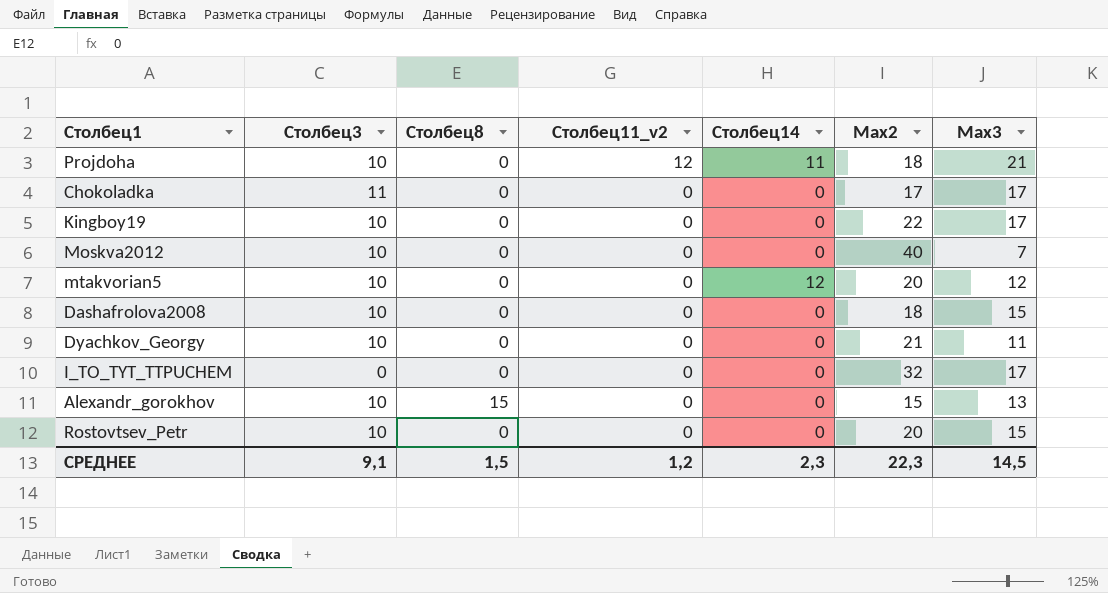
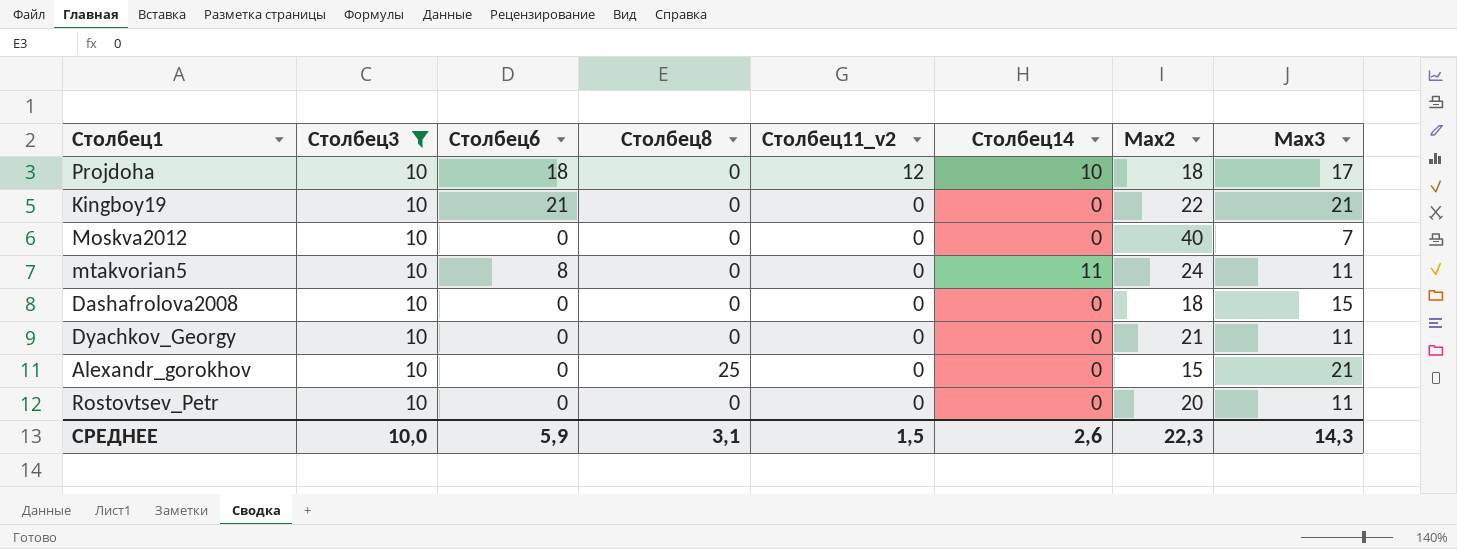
filter: none -> Столбец3 = 10
column Столбец6 | position: none -> 3
Projdoha | Столбец14: 11 -> 10
Projdoha | Max3: 21 -> 17
Kingboy19 | Max3: 17 -> 21
mtakvorian5 | Столбец14: 12 -> 11
mtakvorian5 | Max2: 20 -> 24
mtakvorian5 | Max3: 12 -> 11
Alexandr_gorokhov | Столбец8: 15 -> 25
Alexandr_gorokhov | Max3: 13 -> 21
Rostovtsev_Petr | Max3: 15 -> 11
СРЕДНЕЕ | Столбец3: 9,1 -> 10,0
СРЕДНЕЕ | Столбец8: 1,5 -> 3,1
СРЕДНЕЕ | Столбец11_v2: 1,2 -> 1,5
СРЕДНЕЕ | Столбец14: 2,3 -> 2,6
СРЕДНЕЕ | Max3: 14,5 -> 14,3

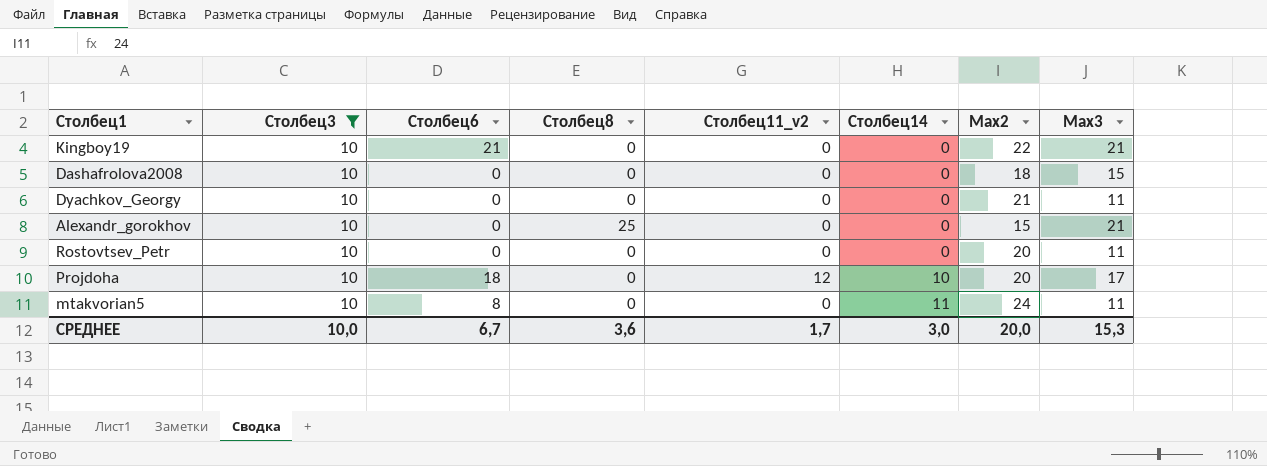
row order: Столбец11_v2 descending -> Столбец14 ascending
row Moskva2012: 10 | 0 | 0 | 0 | 0 | 40 | 7 -> none
Projdoha | Max2: 18 -> 20
СРЕДНЕЕ | Столбец6: 5,9 -> 6,7
СРЕДНЕЕ | Столбец8: 3,1 -> 3,6
СРЕДНЕЕ | Столбец11_v2: 1,5 -> 1,7
СРЕДНЕЕ | Столбец14: 2,6 -> 3,0
СРЕДНЕЕ | Max2: 22,3 -> 20,0
СРЕДНЕЕ | Max3: 14,3 -> 15,3

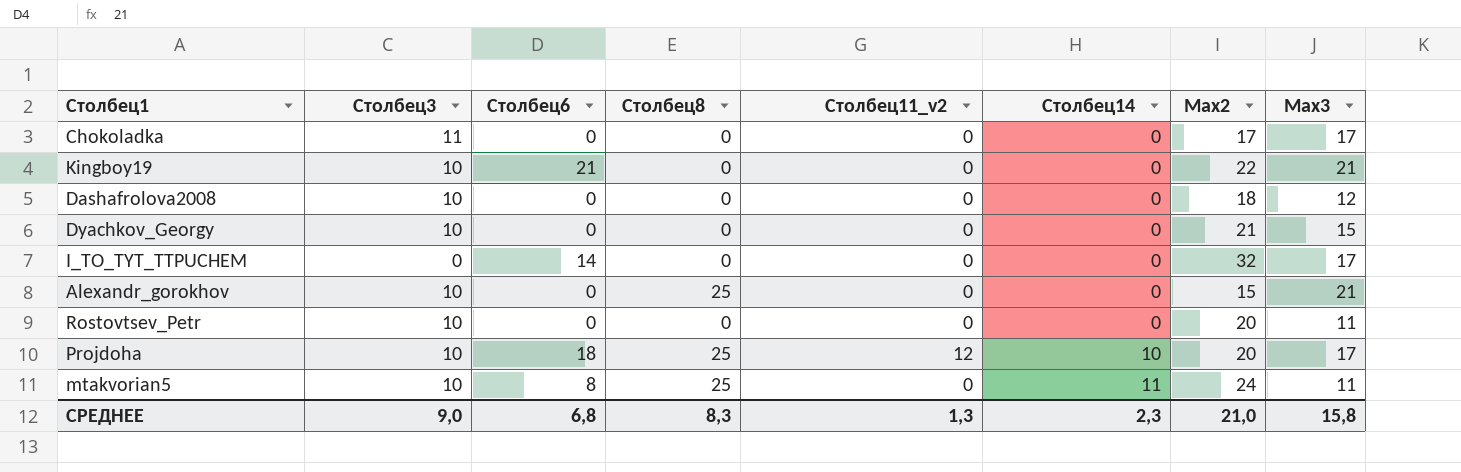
filter: Столбец3 = 10 -> none
Dashafrolova2008 | Max3: 15 -> 12
Dyachkov_Georgy | Max3: 11 -> 15
Projdoha | Столбец8: 0 -> 25
mtakvorian5 | Столбец8: 0 -> 25
СРЕДНЕЕ | Столбец3: 10,0 -> 9,0
СРЕДНЕЕ | Столбец6: 6,7 -> 6,8
СРЕДНЕЕ | Столбец8: 3,6 -> 8,3
СРЕДНЕЕ | Столбец11_v2: 1,7 -> 1,3
СРЕДНЕЕ | Столбец14: 3,0 -> 2,3
СРЕДНЕЕ | Max2: 20,0 -> 21,0
СРЕДНЕЕ | Max3: 15,3 -> 15,8

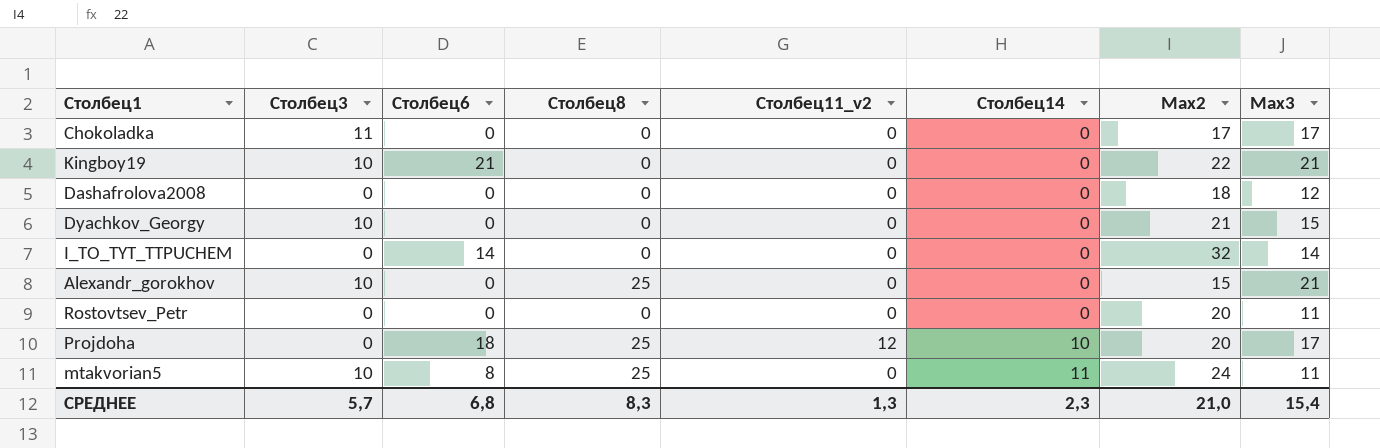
Dashafrolova2008 | Столбец3: 10 -> 0
I_TO_TYT_TTPUCHEM | Max3: 17 -> 14
Rostovtsev_Petr | Столбец3: 10 -> 0
Projdoha | Столбец3: 10 -> 0
СРЕДНЕЕ | Столбец3: 9,0 -> 5,7
СРЕДНЕЕ | Max3: 15,8 -> 15,4

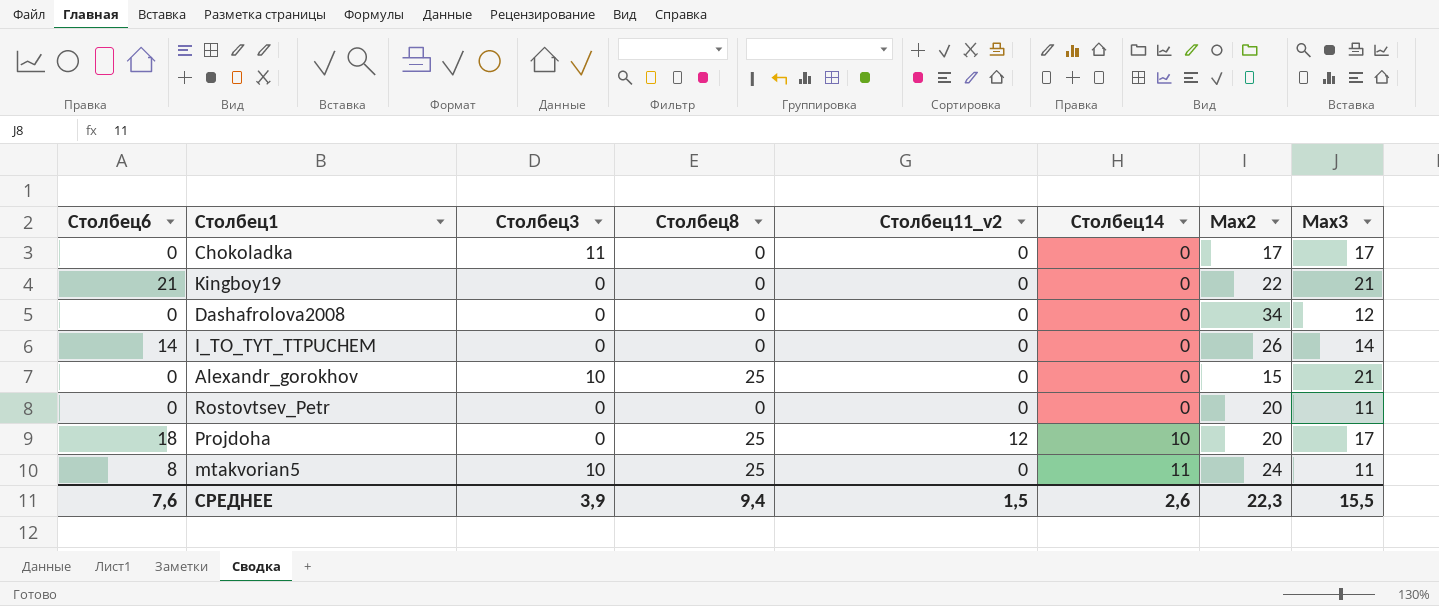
column Столбец6 | position: 3 -> 1
row Dyachkov_Georgy: 10 | 0 | 0 | 0 | 0 | 21 | 15 -> none
Kingboy19 | Столбец3: 10 -> 0
Dashafrolova2008 | Max2: 18 -> 34
I_TO_TYT_TTPUCHEM | Max2: 32 -> 26
СРЕДНЕЕ | Столбец6: 6,8 -> 7,6
СРЕДНЕЕ | Столбец3: 5,7 -> 3,9
СРЕДНЕЕ | Столбец8: 8,3 -> 9,4
СРЕДНЕЕ | Столбец11_v2: 1,3 -> 1,5
СРЕДНЕЕ | Столбец14: 2,3 -> 2,6
СРЕДНЕЕ | Max2: 21,0 -> 22,3
СРЕДНЕЕ | Max3: 15,4 -> 15,5

